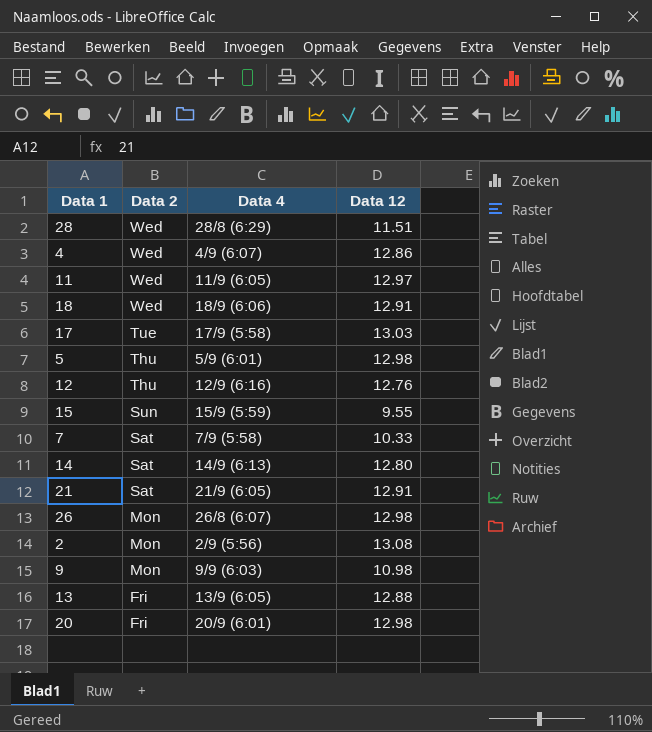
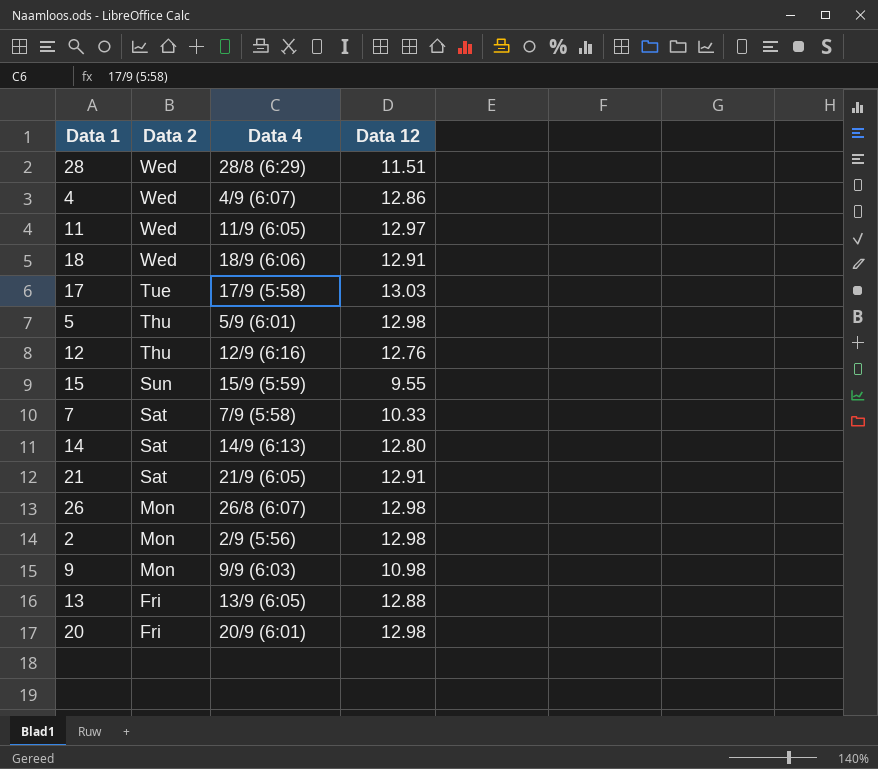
2 | Data 12: 13.08 -> 12.98

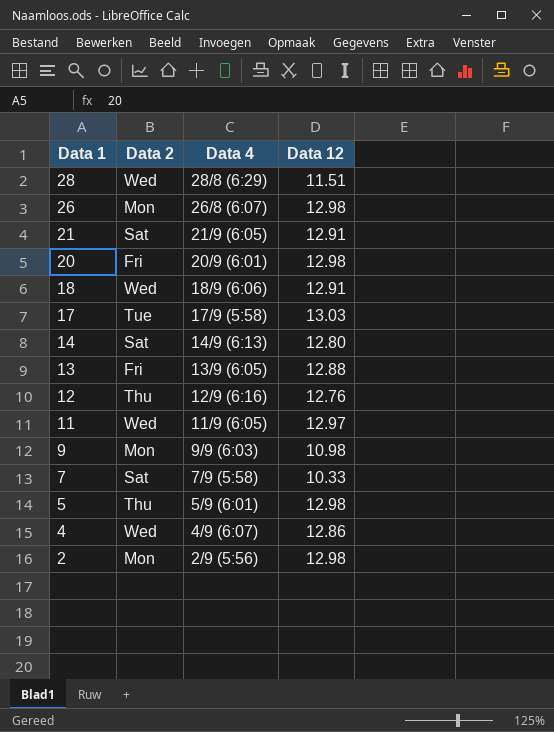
row order: Data 2 descending -> Data 1 descending
row 15: Sun | 15/9 (5:59) | 9.55 -> none

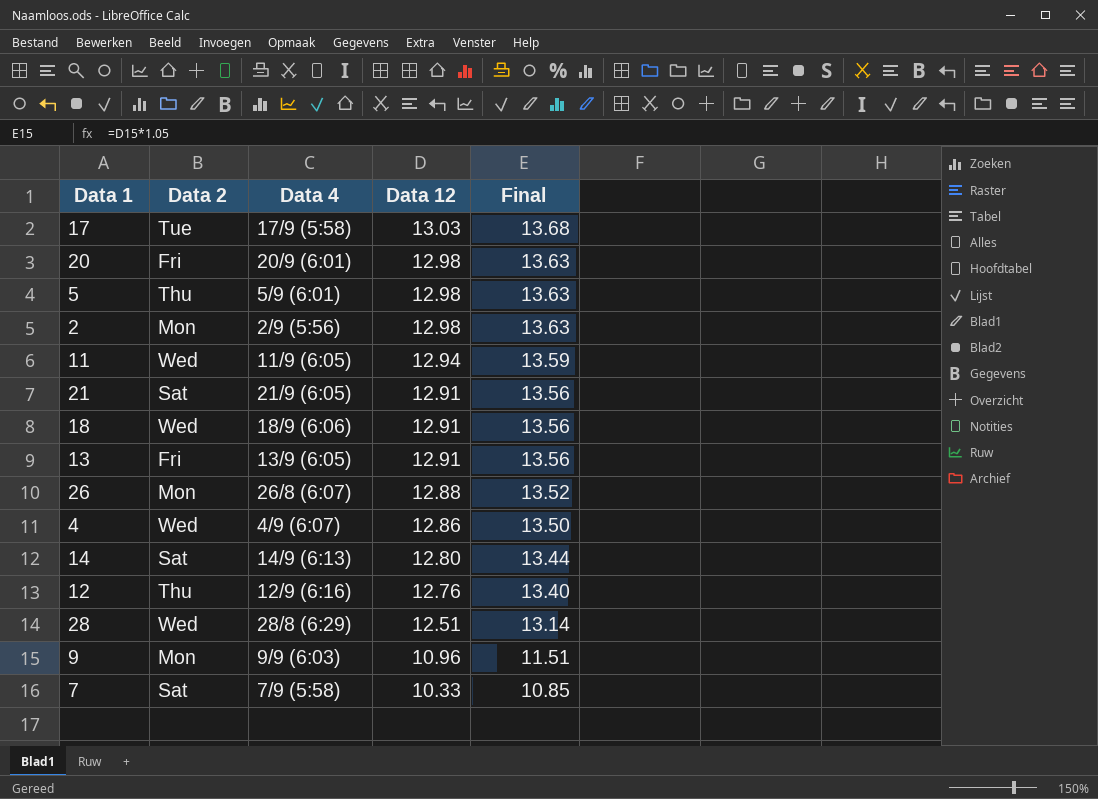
row order: Data 1 descending -> Data 12 descending
column Final | formula: none -> [Data 12] * 1.05
11 | Data 12: 12.97 -> 12.94
13 | Data 12: 12.88 -> 12.91
26 | Data 12: 12.98 -> 12.88
28 | Data 12: 11.51 -> 12.51
9 | Data 12: 10.98 -> 10.96

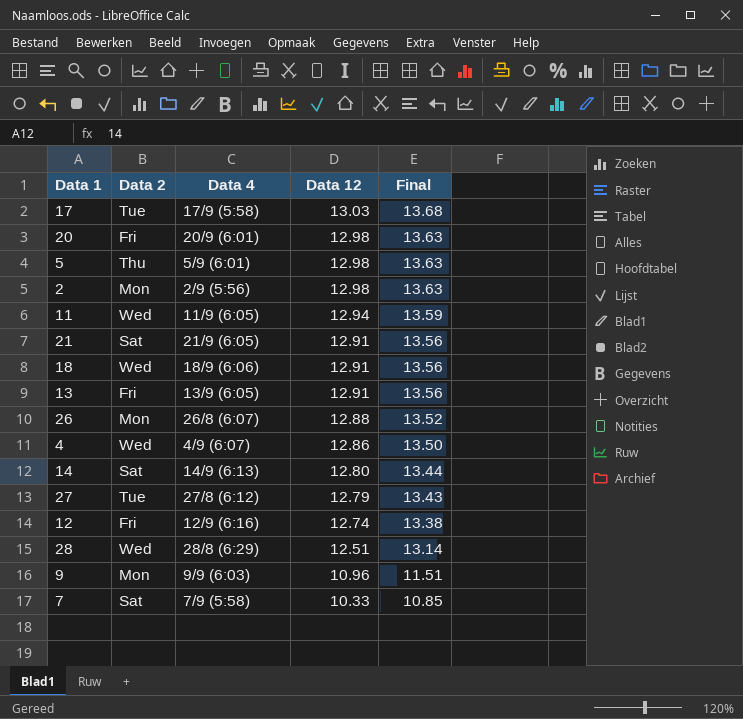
row 27: none -> Tue | 27/8 (6:12) | 12.79 | 13.43
12 | Data 2: Thu -> Fri
12 | Data 12: 12.76 -> 12.74
12 | Final: 13.40 -> 13.38

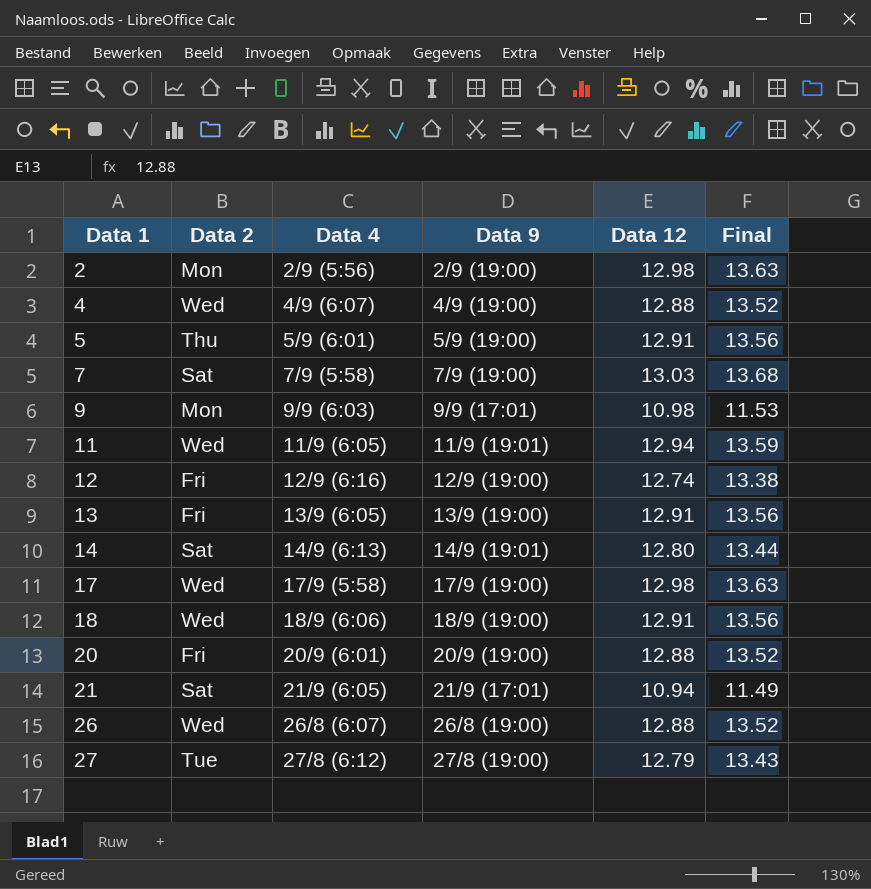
row order: Data 12 descending -> Data 1 ascending
column Data 9 | position: none -> 4
row 28: Wed | 28/8 (6:29) | 12.51 | 13.14 -> none
4 | Data 12: 12.86 -> 12.88
4 | Final: 13.50 -> 13.52
5 | Data 12: 12.98 -> 12.91
5 | Final: 13.63 -> 13.56
7 | Data 12: 10.33 -> 13.03
7 | Final: 10.85 -> 13.68
9 | Data 12: 10.96 -> 10.98
9 | Final: 11.51 -> 11.53
17 | Data 2: Tue -> Wed
17 | Data 12: 13.03 -> 12.98
17 | Final: 13.68 -> 13.63
20 | Data 12: 12.98 -> 12.88
20 | Final: 13.63 -> 13.52
21 | Data 12: 12.91 -> 10.94
21 | Final: 13.56 -> 11.49
26 | Data 2: Mon -> Wed

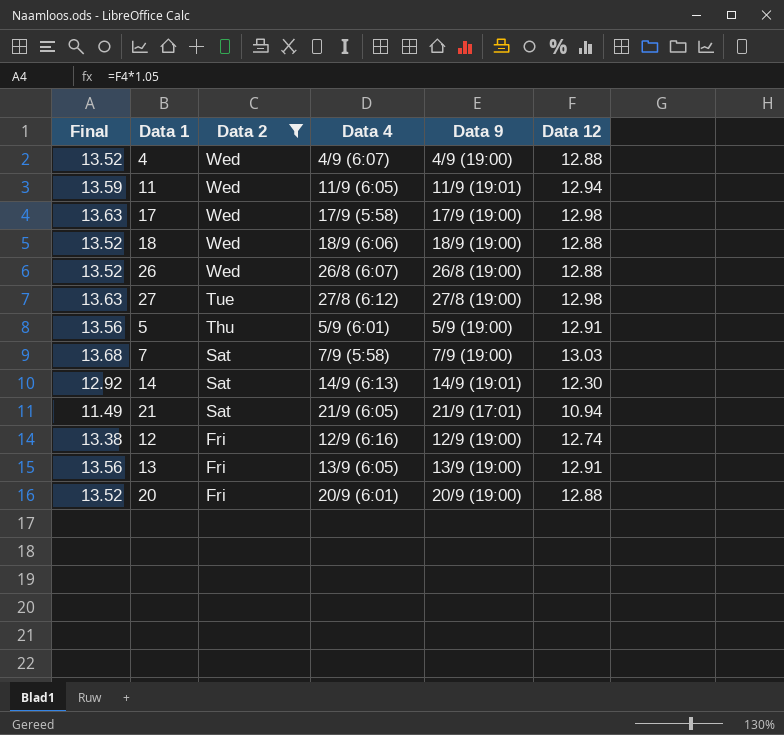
filter: none -> Data 2 != Mon
row order: Data 1 ascending -> Data 2 descending
column Final | position: 6 -> 1
18 | Final: 13.56 -> 13.52
18 | Data 12: 12.91 -> 12.88
27 | Final: 13.43 -> 13.63
27 | Data 12: 12.79 -> 12.98
14 | Final: 13.44 -> 12.92
14 | Data 12: 12.80 -> 12.30

